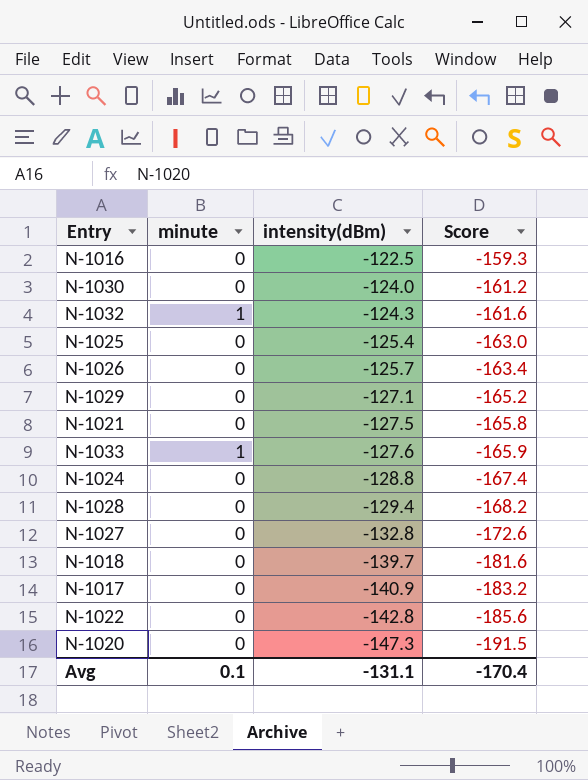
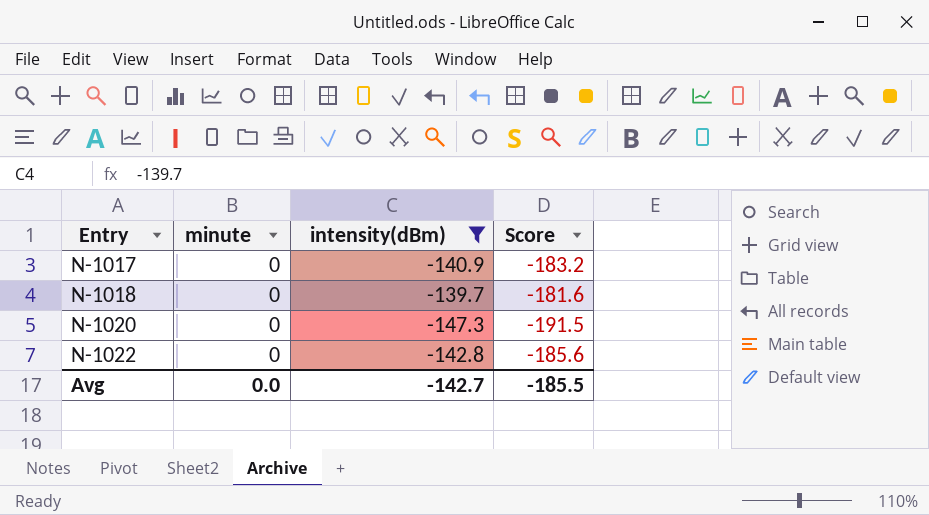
filter: none -> intensity(dBm) <= -139.7
row order: intensity(dBm) descending -> Entry ascending
Avg | minute: 0.1 -> 0.0
Avg | intensity(dBm): -131.1 -> -142.7
Avg | Score: -170.4 -> -185.5

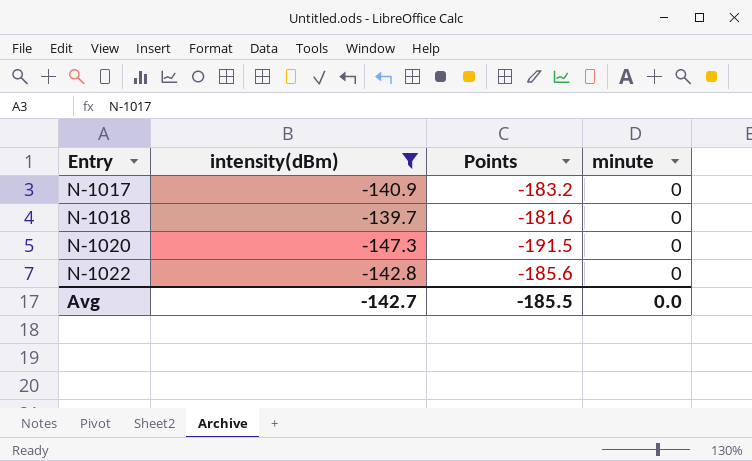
column name: Score -> Points
column minute | position: 2 -> 4

